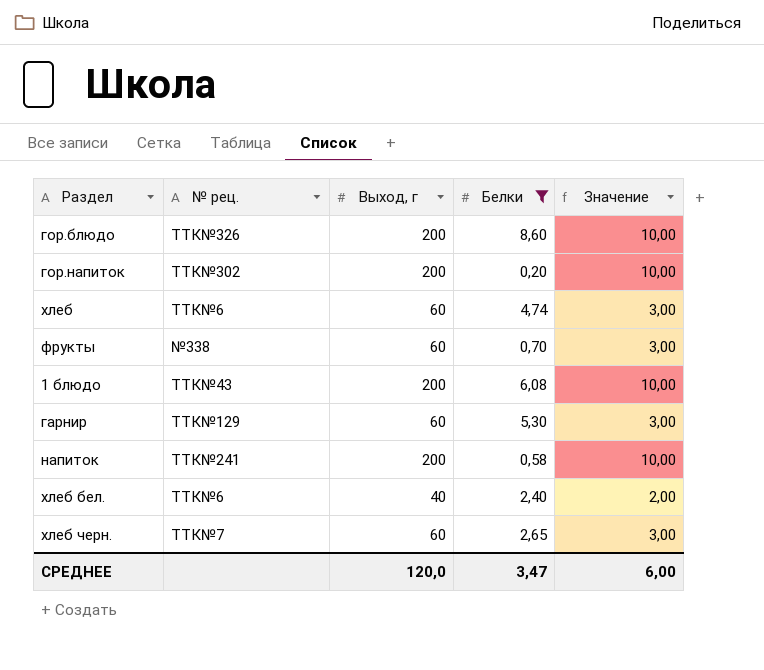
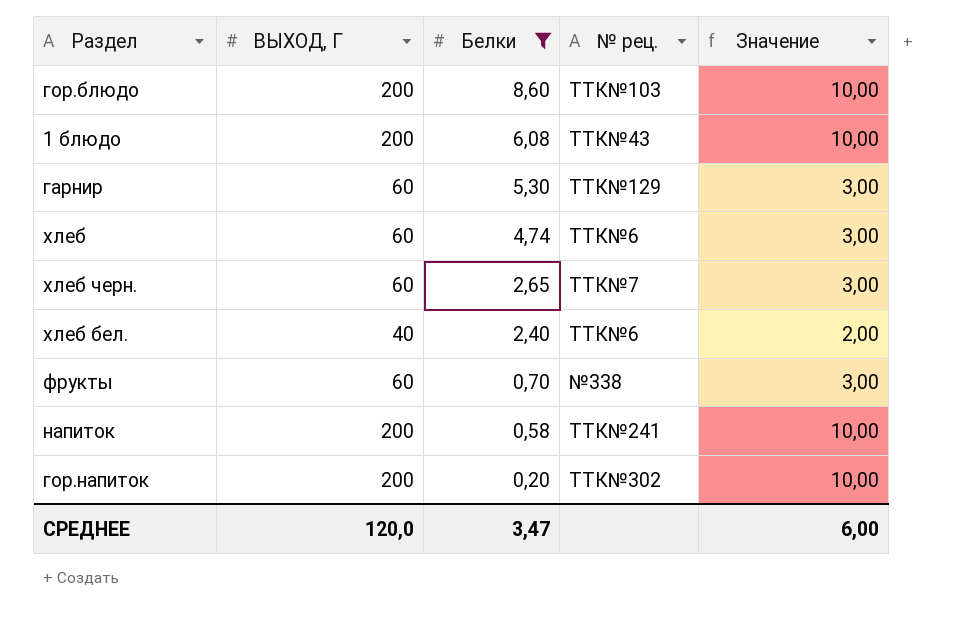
row order: none -> Белки descending
column name: Выход, г -> ВЫХОД, Г
column № рец. | position: 2 -> 4
гор.блюдо | № рец.: ТТК№326 -> ТТК№103

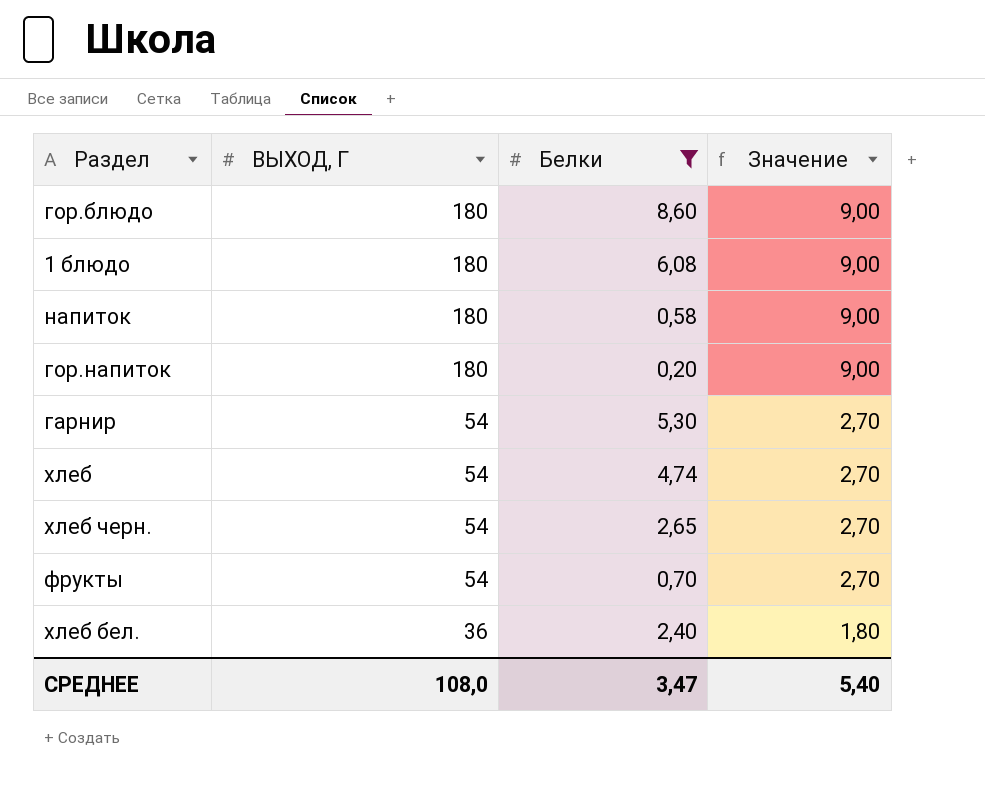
row order: Белки descending -> ВЫХОД, Г descending
column № рец. | position: 4 -> none
гор.блюдо | ВЫХОД, Г: 200 -> 180
гор.блюдо | Значение: 10,00 -> 9,00
1 блюдо | ВЫХОД, Г: 200 -> 180
1 блюдо | Значение: 10,00 -> 9,00
напиток | ВЫХОД, Г: 200 -> 180
напиток | Значение: 10,00 -> 9,00
гор.напиток | ВЫХОД, Г: 200 -> 180
гор.напиток | Значение: 10,00 -> 9,00
гарнир | ВЫХОД, Г: 60 -> 54
гарнир | Значение: 3,00 -> 2,70
хлеб | ВЫХОД, Г: 60 -> 54
хлеб | Значение: 3,00 -> 2,70
хлеб черн. | ВЫХОД, Г: 60 -> 54
хлеб черн. | Значение: 3,00 -> 2,70
фрукты | ВЫХОД, Г: 60 -> 54
фрукты | Значение: 3,00 -> 2,70
хлеб бел. | ВЫХОД, Г: 40 -> 36
хлеб бел. | Значение: 2,00 -> 1,80
СРЕДНЕЕ | ВЫХОД, Г: 120,0 -> 108,0
СРЕДНЕЕ | Значение: 6,00 -> 5,40

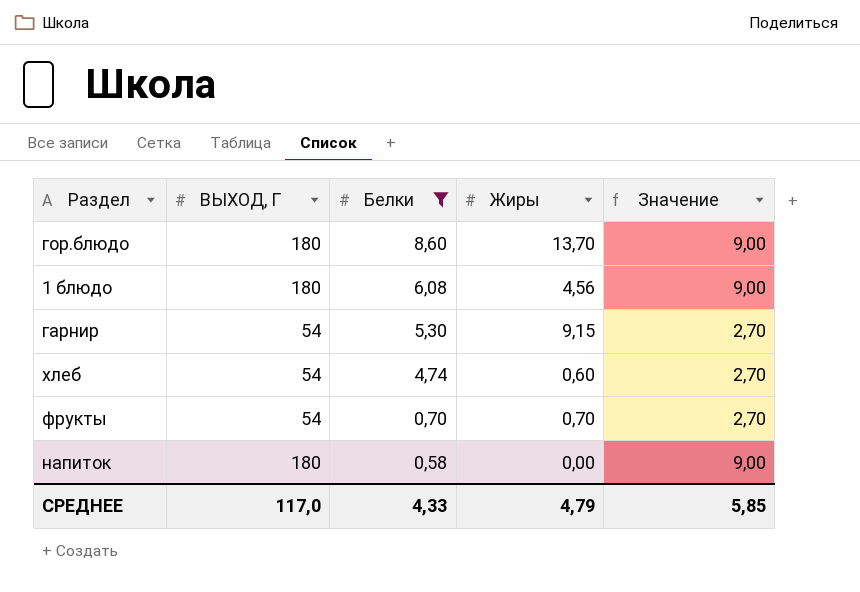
row order: ВЫХОД, Г descending -> Белки descending
column Жиры | position: none -> 4
row гор.напиток: 180 | 0,20 | 9,00 -> none
row хлеб черн.: 54 | 2,65 | 2,70 -> none
row хлеб бел.: 36 | 2,40 | 1,80 -> none
СРЕДНЕЕ | ВЫХОД, Г: 108,0 -> 117,0
СРЕДНЕЕ | Белки: 3,47 -> 4,33
СРЕДНЕЕ | Значение: 5,40 -> 5,85

